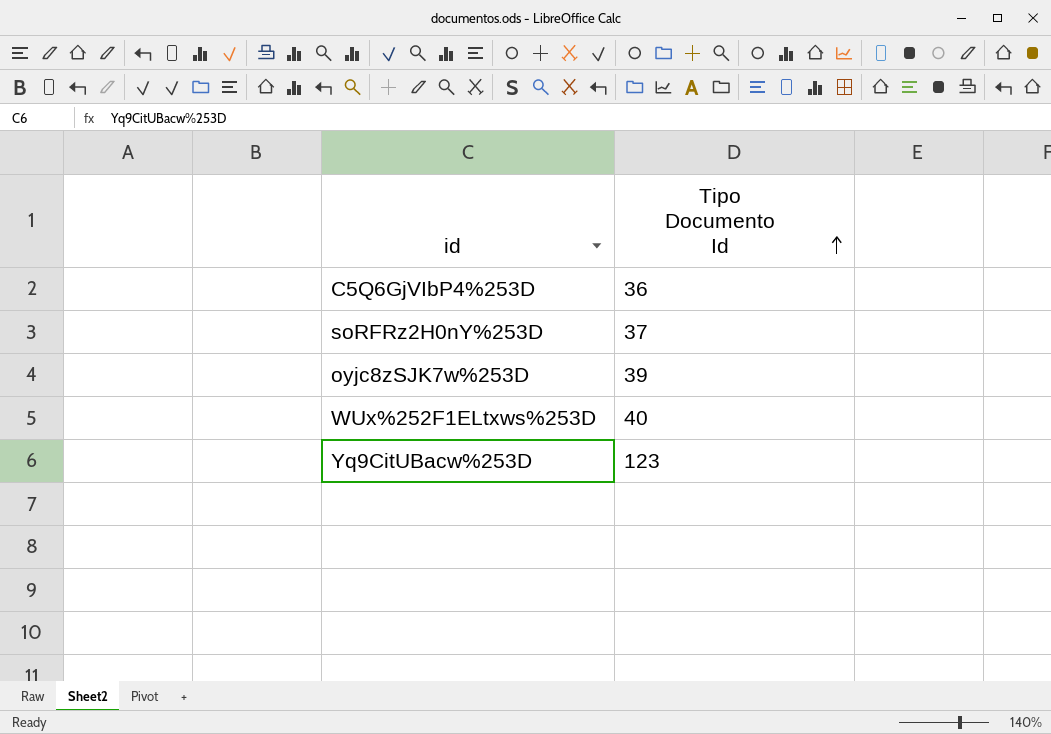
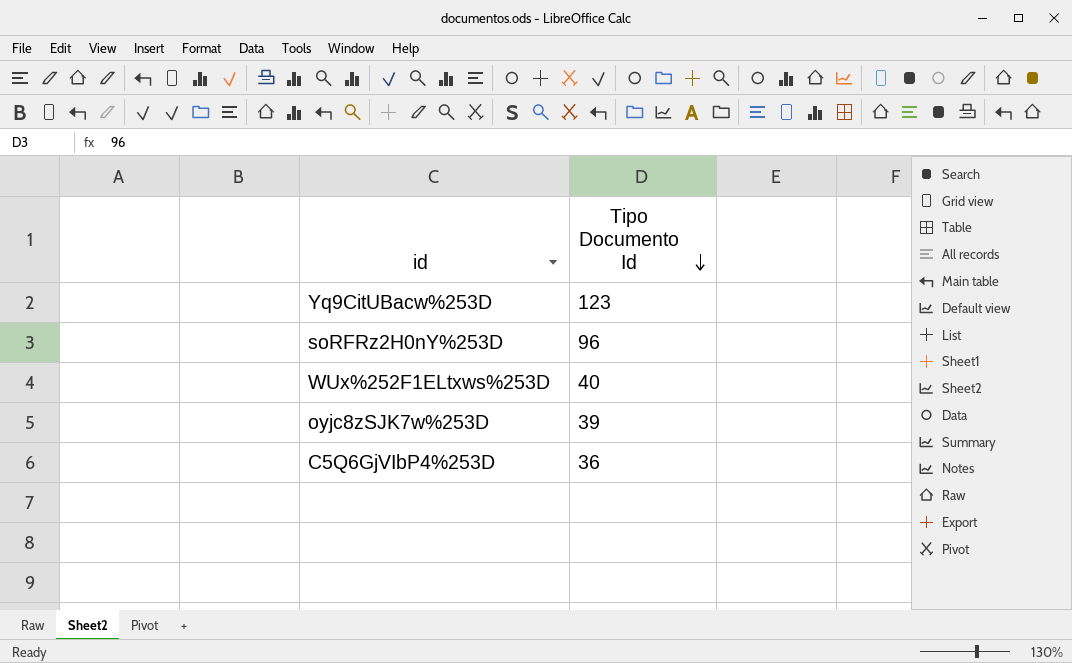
row order: Tipo Documento Id ascending -> Tipo Documento Id descending
soRFRz2H0nY%253D | Tipo Documento Id: 37 -> 96

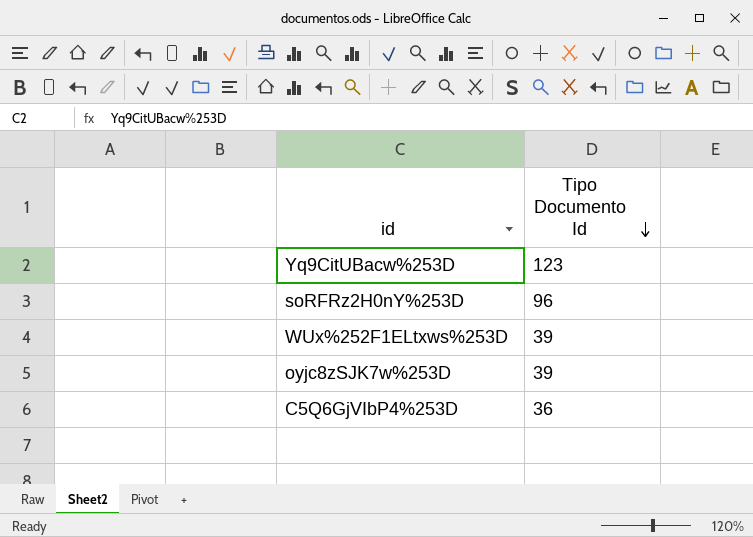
WUx%252F1ELtxws%253D | Tipo Documento Id: 40 -> 39

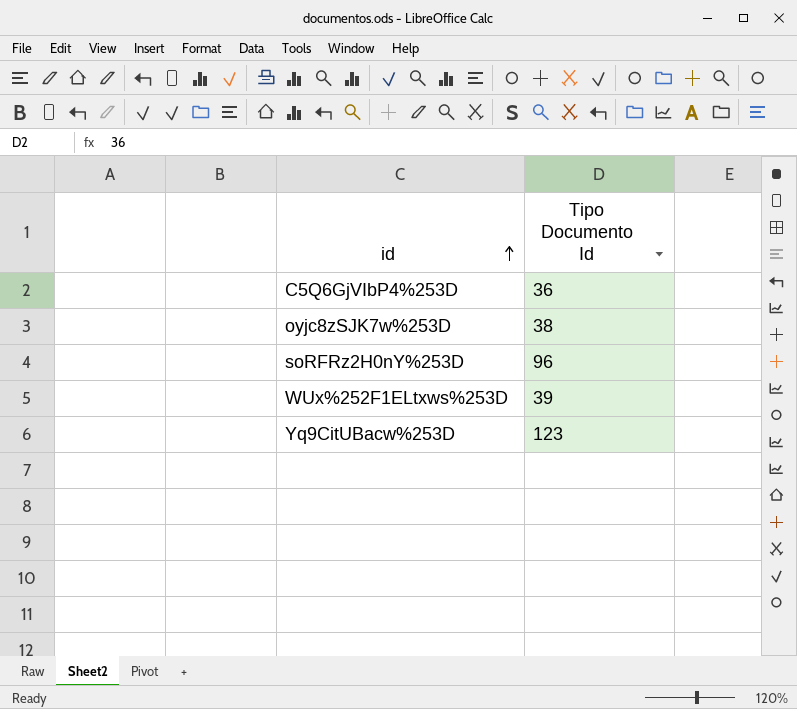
row order: Tipo Documento Id descending -> id ascending
oyjc8zSJK7w%253D | Tipo Documento Id: 39 -> 38

